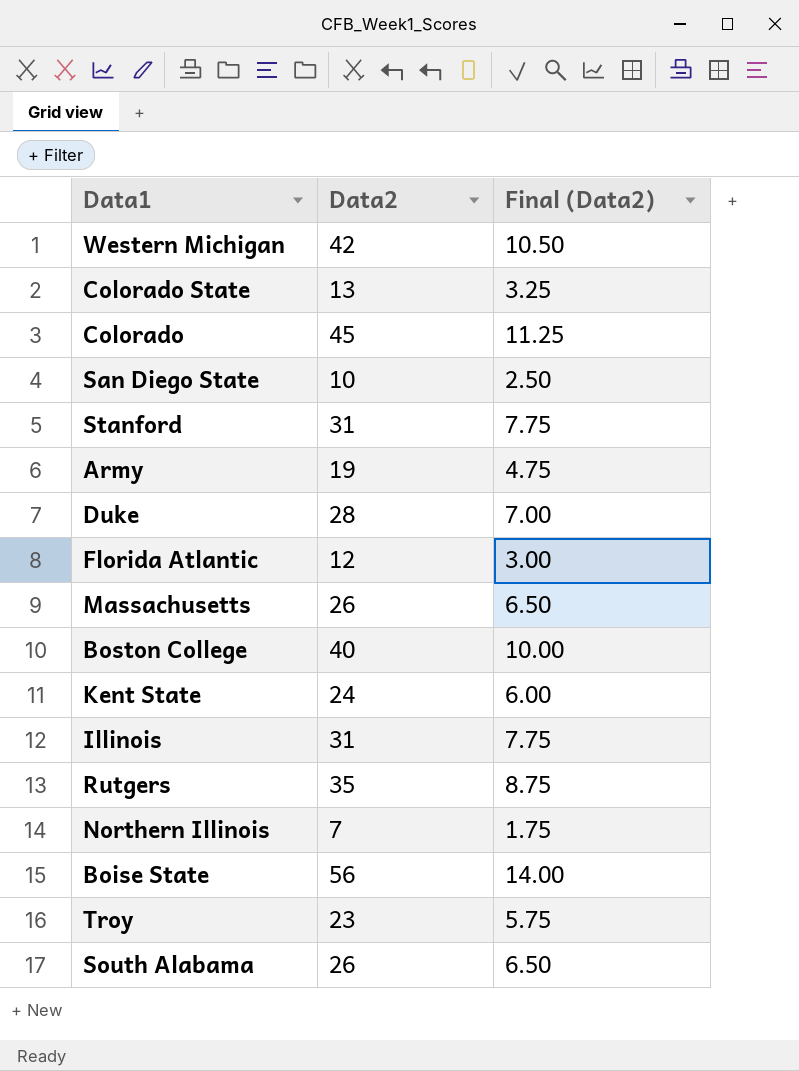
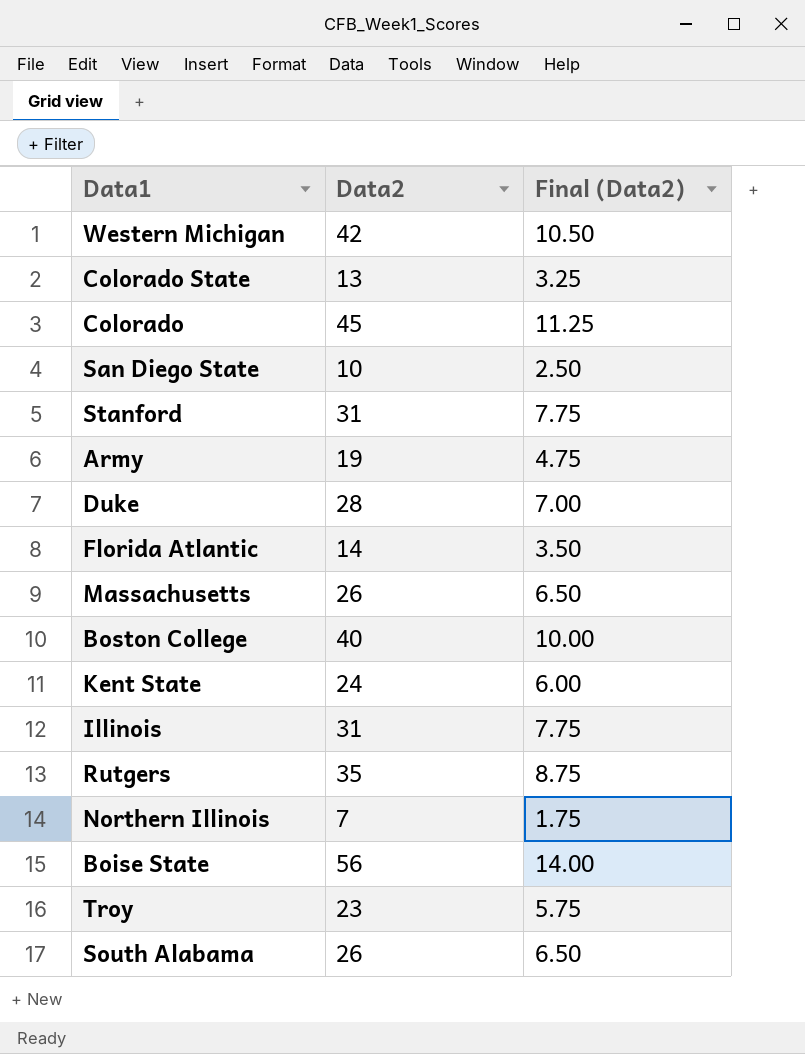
Florida Atlantic | Data2: 12 -> 14
Florida Atlantic | Final (Data2): 3.00 -> 3.50

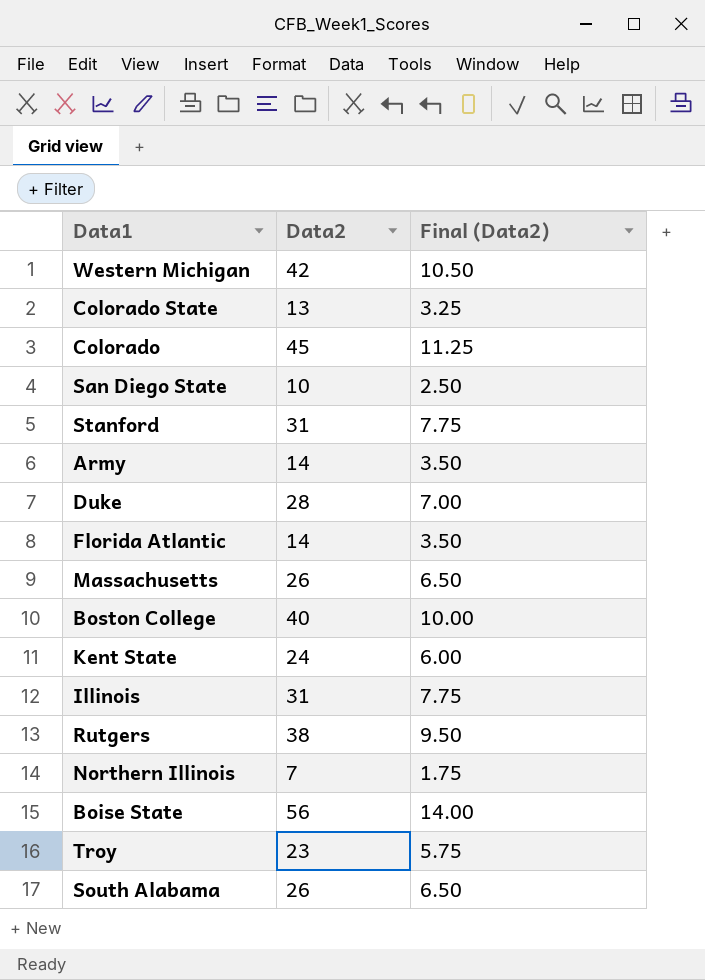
Army | Data2: 19 -> 14
Army | Final (Data2): 4.75 -> 3.50
Rutgers | Data2: 35 -> 38
Rutgers | Final (Data2): 8.75 -> 9.50

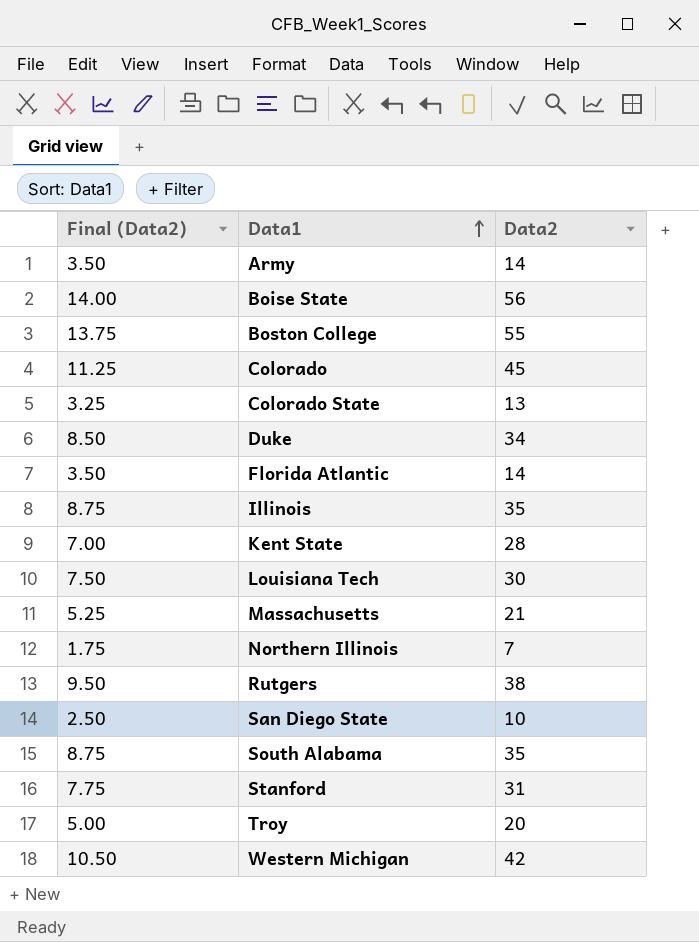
row order: none -> Data1 ascending
column Final (Data2) | position: 3 -> 1
Boston College | Final (Data2): 10.00 -> 13.75
Boston College | Data2: 40 -> 55
Duke | Final (Data2): 7.00 -> 8.50
Duke | Data2: 28 -> 34
Illinois | Final (Data2): 7.75 -> 8.75
Illinois | Data2: 31 -> 35
Kent State | Final (Data2): 6.00 -> 7.00
Kent State | Data2: 24 -> 28
row Louisiana Tech: none -> 7.50 | 30
Massachusetts | Final (Data2): 6.50 -> 5.25
Massachusetts | Data2: 26 -> 21
South Alabama | Final (Data2): 6.50 -> 8.75
South Alabama | Data2: 26 -> 35
Troy | Final (Data2): 5.75 -> 5.00
Troy | Data2: 23 -> 20

